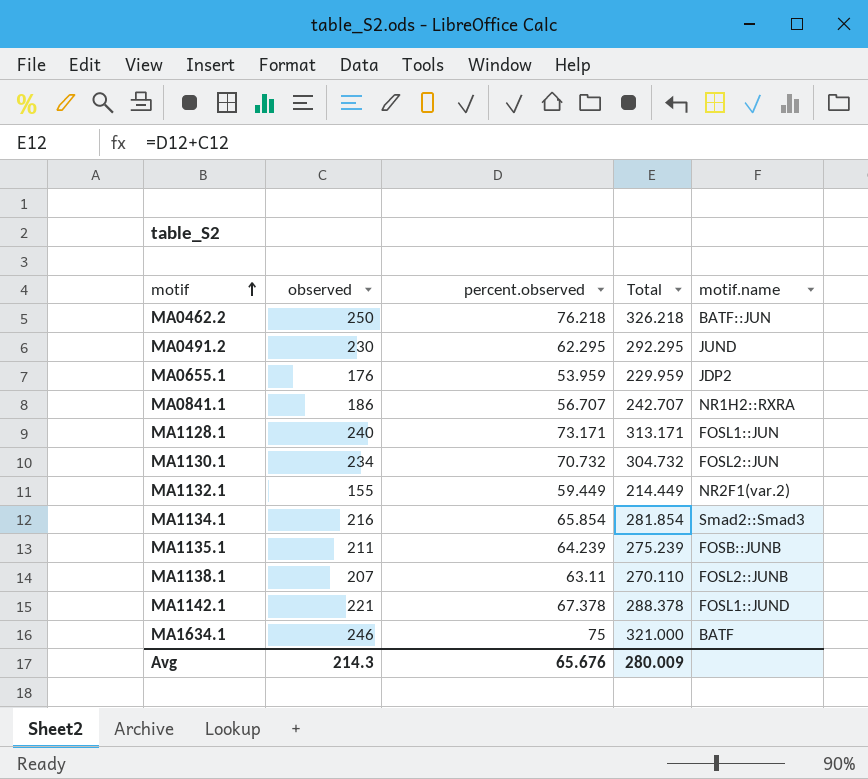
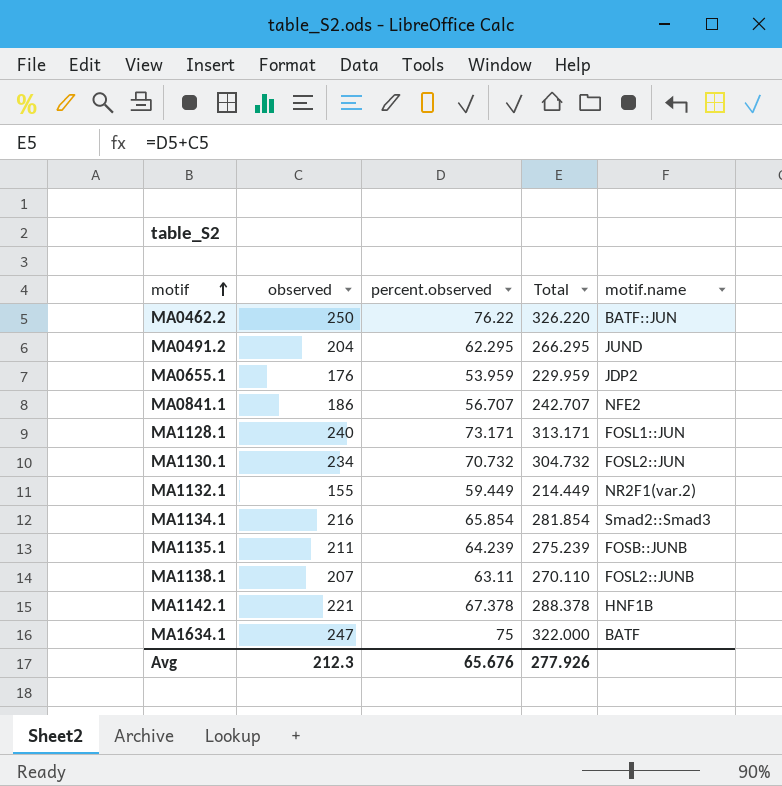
MA0462.2 | percent.observed: 76.218 -> 76.22
MA0462.2 | Total: 326.218 -> 326.220
MA0491.2 | observed: 230 -> 204
MA0491.2 | Total: 292.295 -> 266.295
MA0841.1 | motif.name: NR1H2::RXRA -> NFE2
MA1142.1 | motif.name: FOSL1::JUND -> HNF1B
MA1634.1 | observed: 246 -> 247
MA1634.1 | Total: 321.000 -> 322.000
Avg | observed: 214.3 -> 212.3
Avg | Total: 280.009 -> 277.926

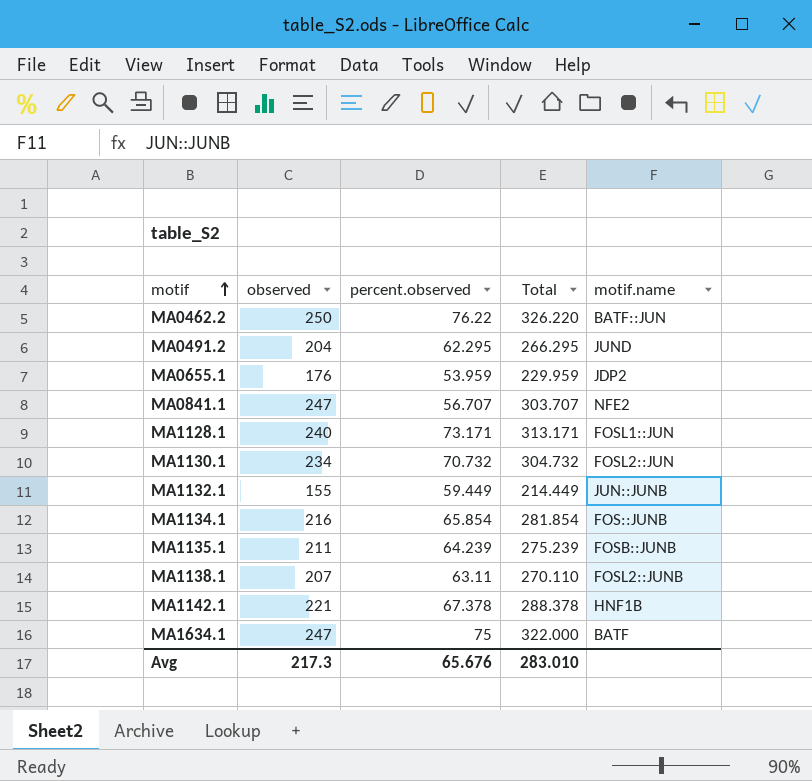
MA0841.1 | observed: 186 -> 247
MA0841.1 | Total: 242.707 -> 303.707
MA1132.1 | motif.name: NR2F1(var.2) -> JUN::JUNB
MA1134.1 | motif.name: Smad2::Smad3 -> FOS::JUNB
Avg | observed: 212.3 -> 217.3
Avg | Total: 277.926 -> 283.010

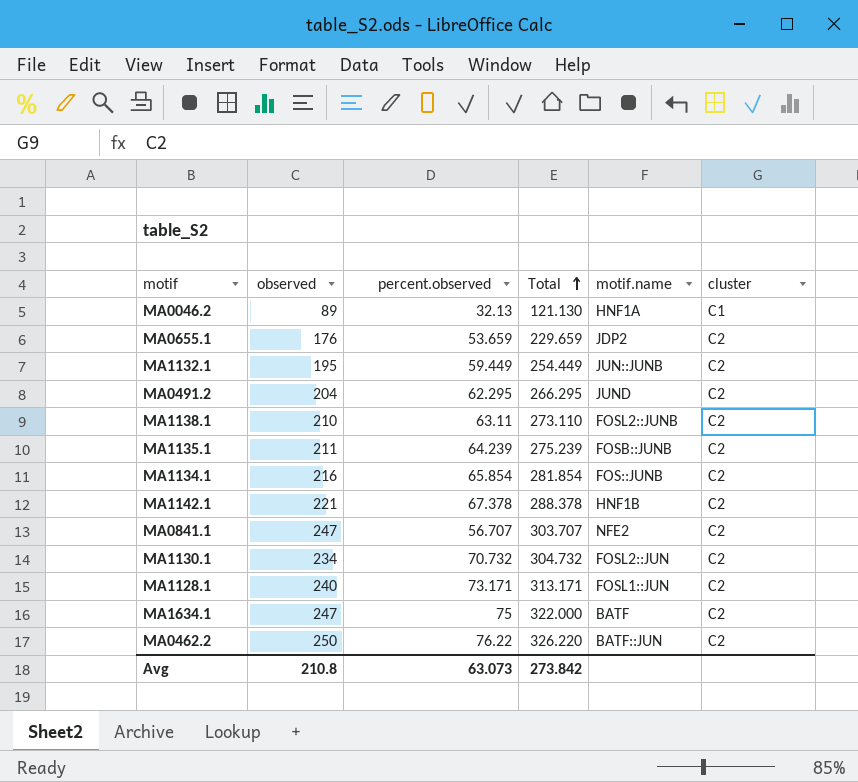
row order: motif ascending -> Total ascending
column cluster | position: none -> 6
row MA0046.2: none -> 89 | 32.13 | 121.130 | HNF1A | C1
MA0655.1 | percent.observed: 53.959 -> 53.659
MA0655.1 | Total: 229.959 -> 229.659
MA1132.1 | observed: 155 -> 195
MA1132.1 | Total: 214.449 -> 254.449
MA1138.1 | observed: 207 -> 210
MA1138.1 | Total: 270.110 -> 273.110
Avg | observed: 217.3 -> 210.8
Avg | percent.observed: 65.676 -> 63.073
Avg | Total: 283.010 -> 273.842

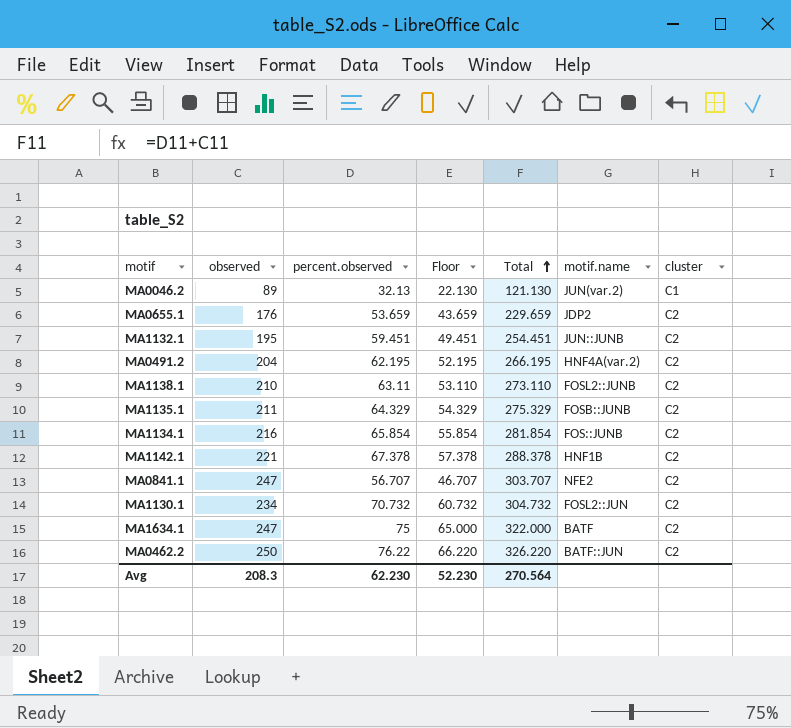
column Floor | formula: none -> [percent.observed] - 10
row MA1128.1: 240 | 73.171 | 313.171 | FOSL1::JUN | C2 -> none
MA0046.2 | motif.name: HNF1A -> JUN(var.2)
MA1132.1 | percent.observed: 59.449 -> 59.451
MA1132.1 | Total: 254.449 -> 254.451
MA0491.2 | percent.observed: 62.295 -> 62.195
MA0491.2 | Total: 266.295 -> 266.195
MA0491.2 | motif.name: JUND -> HNF4A(var.2)
MA1135.1 | percent.observed: 64.239 -> 64.329
MA1135.1 | Total: 275.239 -> 275.329
Avg | observed: 210.8 -> 208.3
Avg | percent.observed: 63.073 -> 62.230
Avg | Total: 273.842 -> 270.564

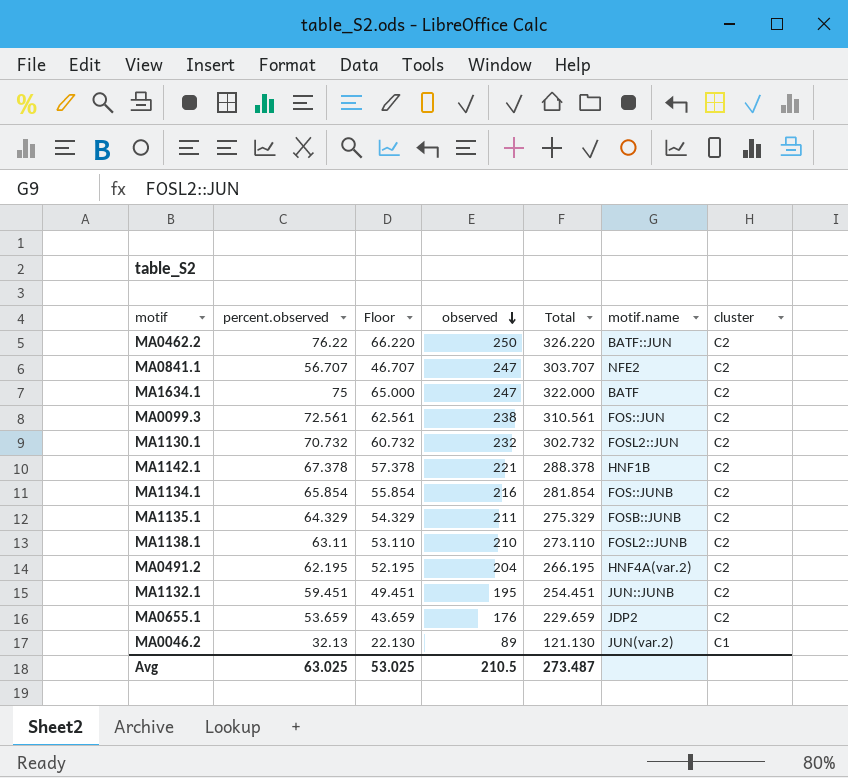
row order: Total ascending -> observed descending
column observed | position: 2 -> 4
row MA0099.3: none -> 72.561 | 62.561 | 238 | 310.561 | FOS::JUN | C2
MA1130.1 | observed: 234 -> 232
MA1130.1 | Total: 304.732 -> 302.732
Avg | percent.observed: 62.230 -> 63.025
Avg | Floor: 52.230 -> 53.025
Avg | observed: 208.3 -> 210.5
Avg | Total: 270.564 -> 273.487

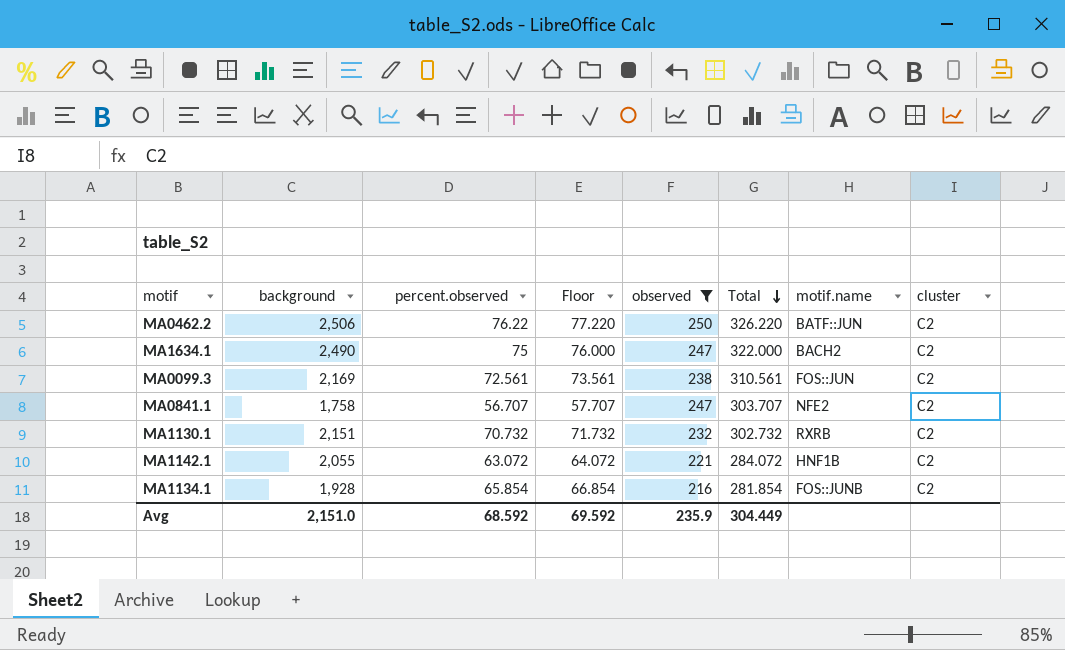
filter: none -> observed >= 216
row order: observed descending -> Total descending
column background | position: none -> 2
column Floor | formula: [percent.observed] - 10 -> [percent.observed] + 1
MA1634.1 | motif.name: BATF -> BACH2
MA1130.1 | motif.name: FOSL2::JUN -> RXRB
MA1142.1 | percent.observed: 67.378 -> 63.072
MA1142.1 | Total: 288.378 -> 284.072
Avg | percent.observed: 63.025 -> 68.592
Avg | Floor: 53.025 -> 69.592
Avg | observed: 210.5 -> 235.9
Avg | Total: 273.487 -> 304.449

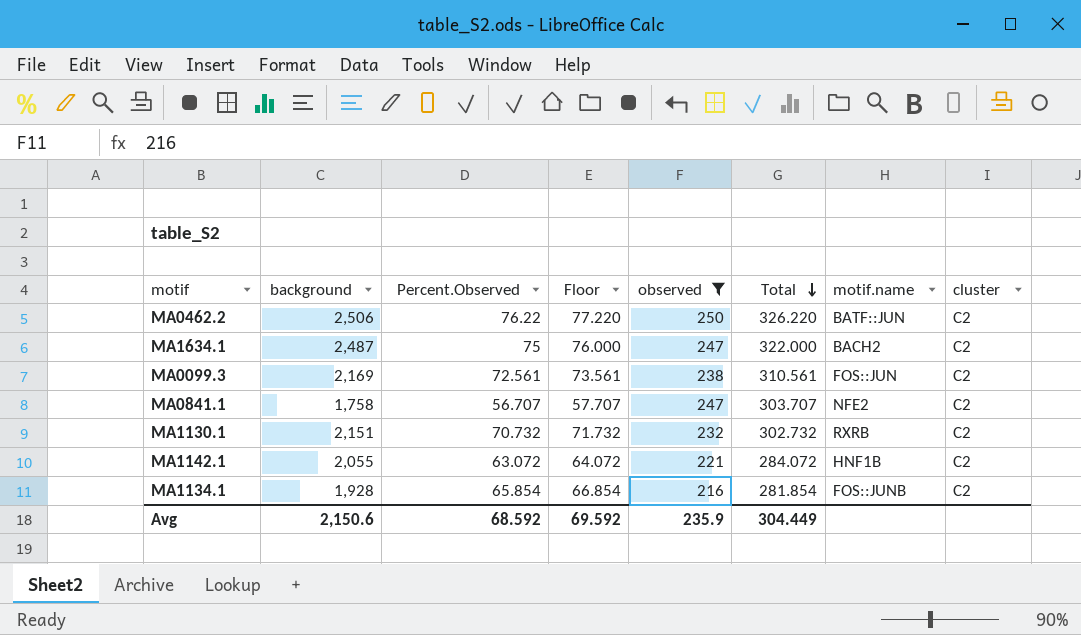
column name: percent.observed -> Percent.Observed
MA1634.1 | background: 2,490 -> 2,487
Avg | background: 2,151.0 -> 2,150.6

